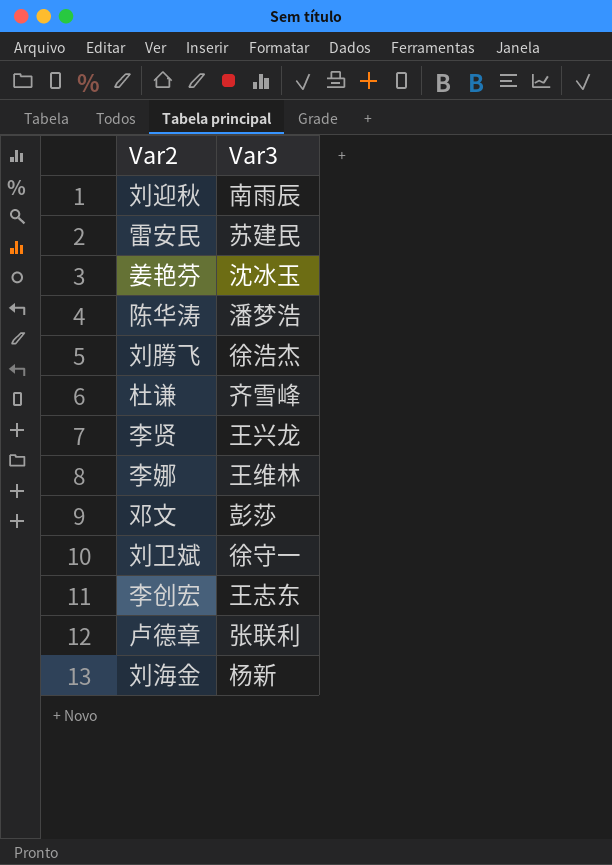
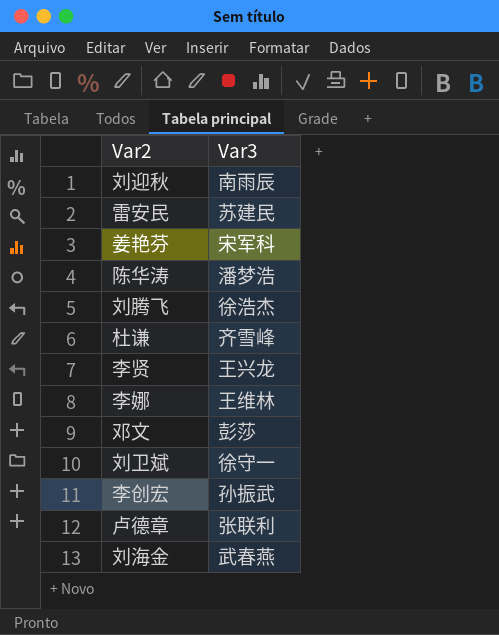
姜艳芬 | Var3: 沈冰玉 -> 宋军科
李创宏 | Var3: 王志东 -> 孙振武
刘海金 | Var3: 杨新 -> 武春燕

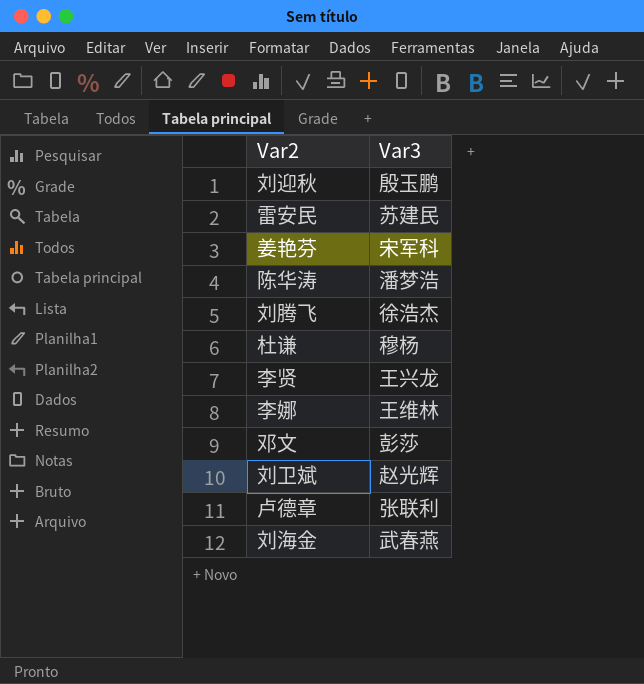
row 李创宏: 孙振武 -> none
刘迎秋 | Var3: 南雨辰 -> 殷玉鹏
杜谦 | Var3: 齐雪峰 -> 穆杨
刘卫斌 | Var3: 徐守一 -> 赵光辉

